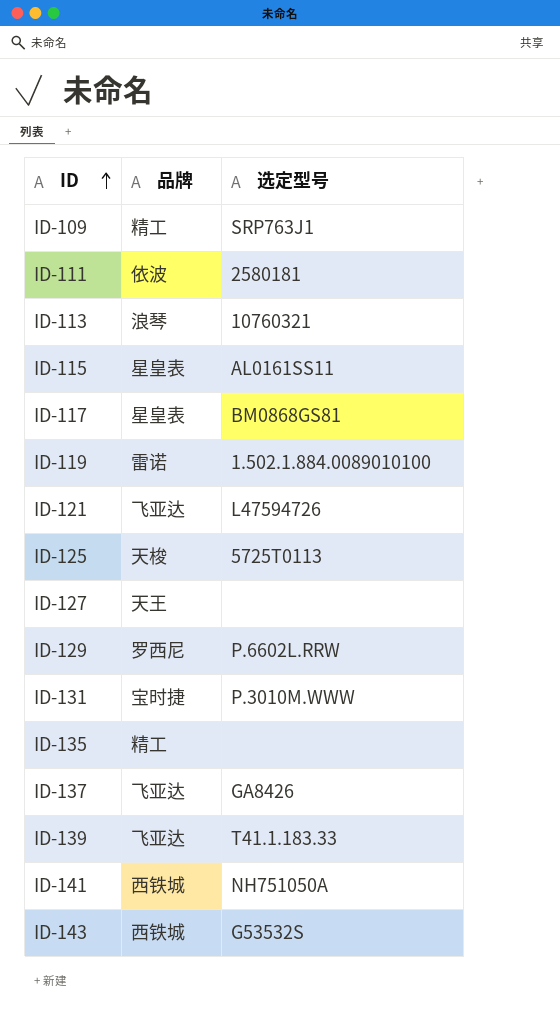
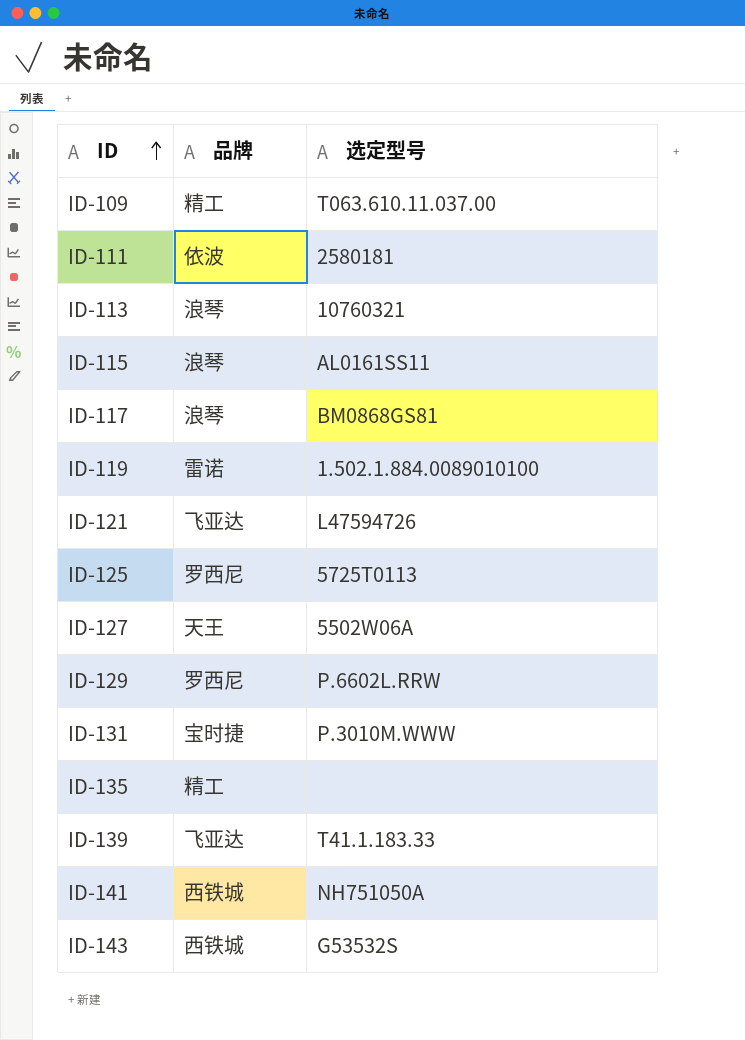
row ID-137: 飞亚达 | GA8426 -> none
ID-109 | 选定型号: SRP763J1 -> T063.610.11.037.00
ID-115 | 品牌: 星皇表 -> 浪琴
ID-117 | 品牌: 星皇表 -> 浪琴
ID-125 | 品牌: 天梭 -> 罗西尼
ID-127 | 选定型号: none -> 5502W06A

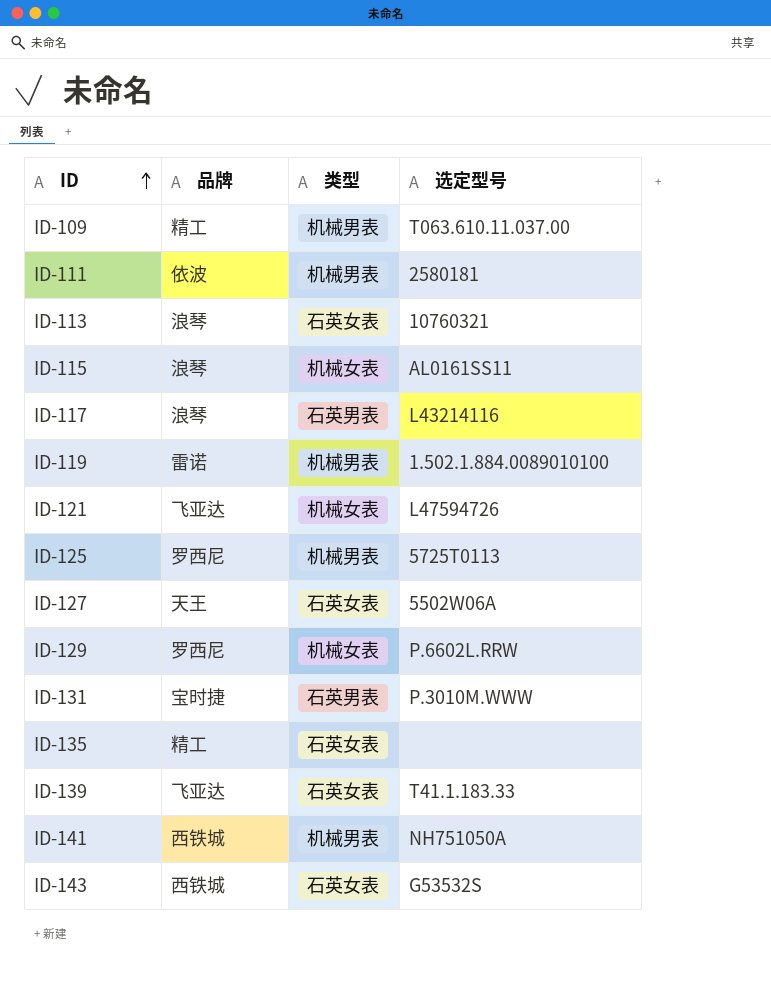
column 类型 | position: none -> 3
ID-117 | 选定型号: BM0868GS81 -> L43214116

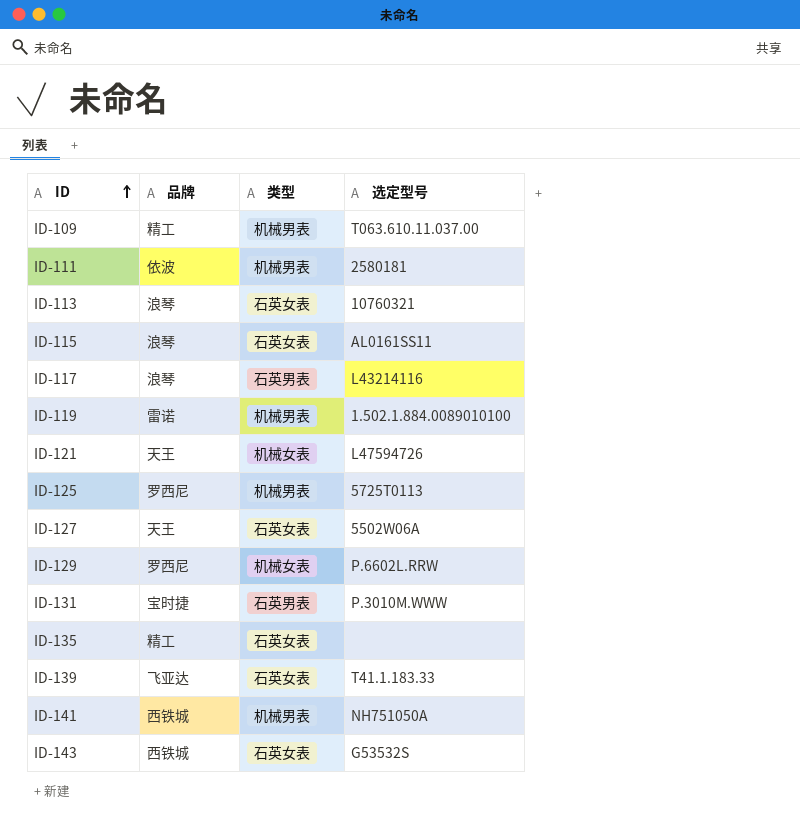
ID-115 | 类型: 机械女表 -> 石英女表
ID-121 | 品牌: 飞亚达 -> 天王

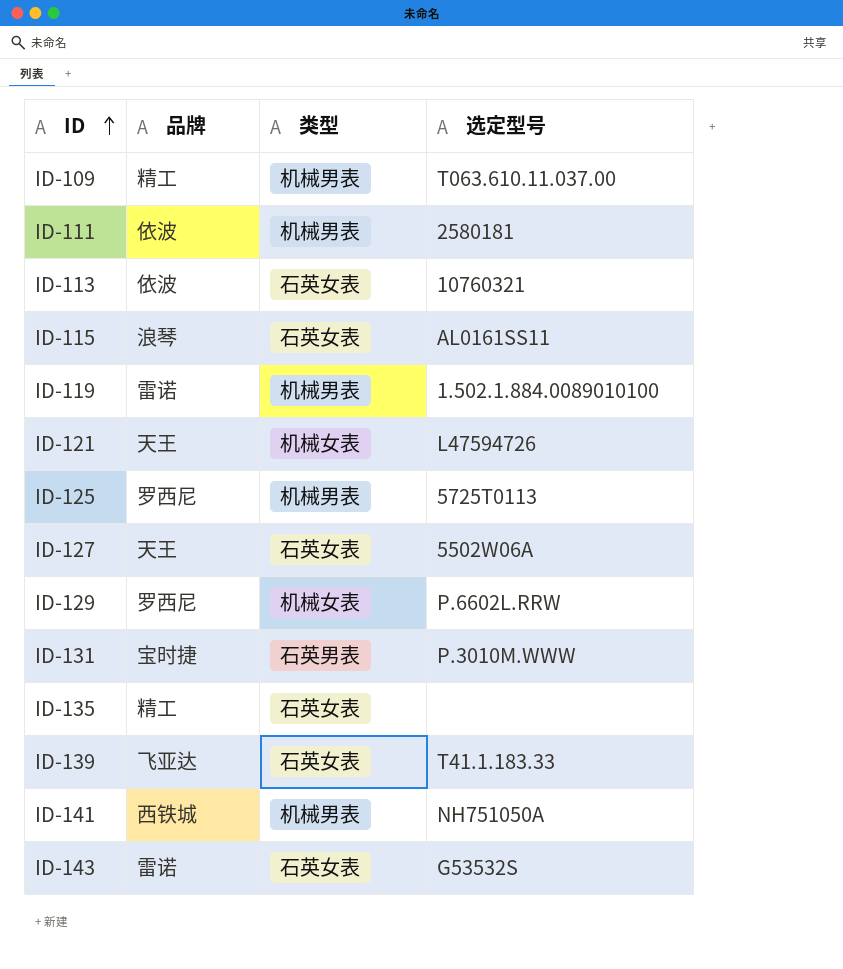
row ID-117: 浪琴 | 石英男表 | L43214116 -> none
ID-113 | 品牌: 浪琴 -> 依波
ID-143 | 品牌: 西铁城 -> 雷诺

